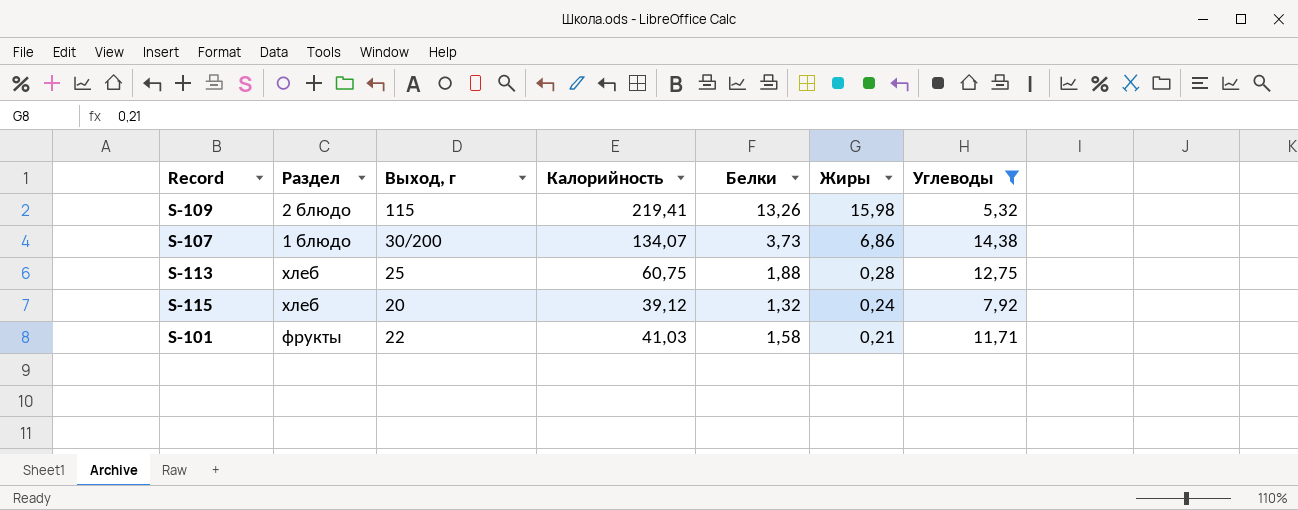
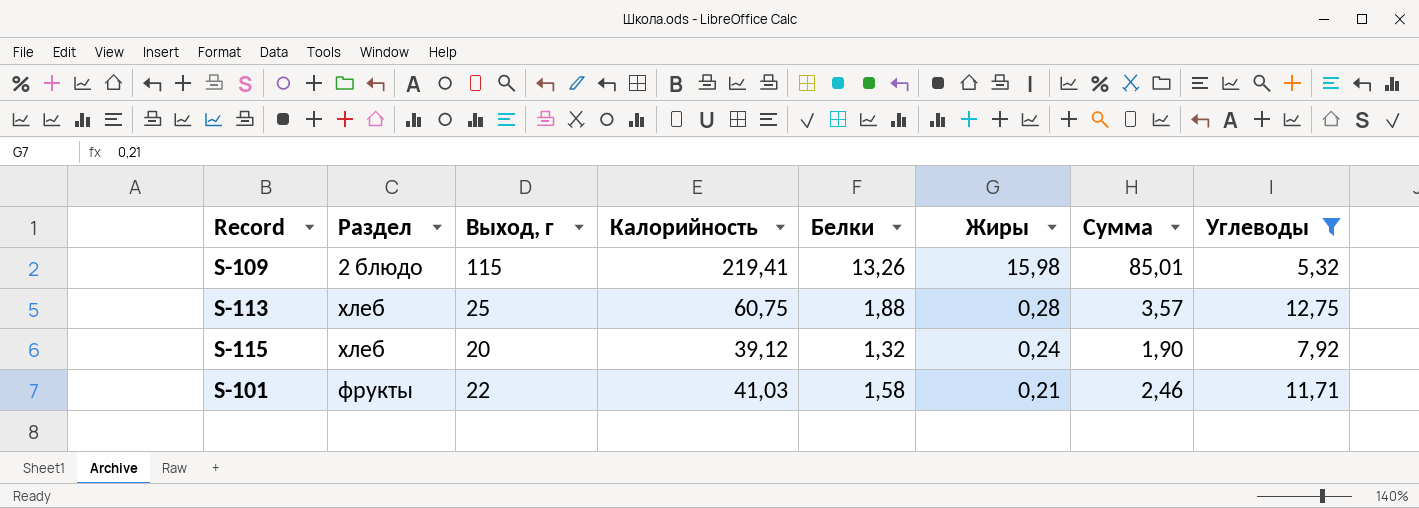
column Сумма | formula: none -> [Жиры] * [Углеводы]
row S-107: 1 блюдо | 30/200 | 134,07 | 3,73 | 6,86 | 14,38 -> none

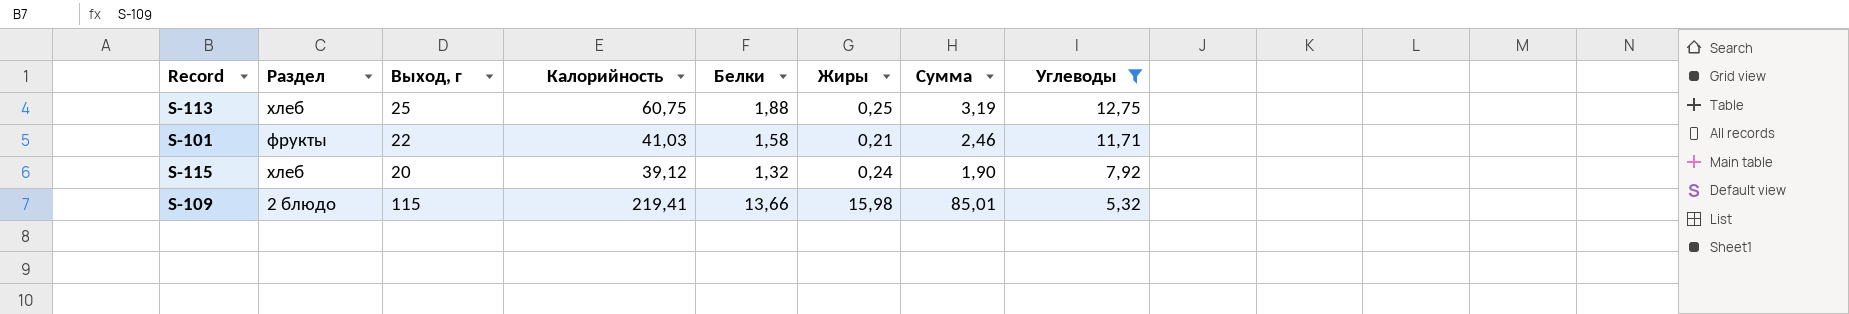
row order: Жиры descending -> Углеводы descending
S-113 | Жиры: 0,28 -> 0,25
S-113 | Сумма: 3,57 -> 3,19
S-109 | Белки: 13,26 -> 13,66

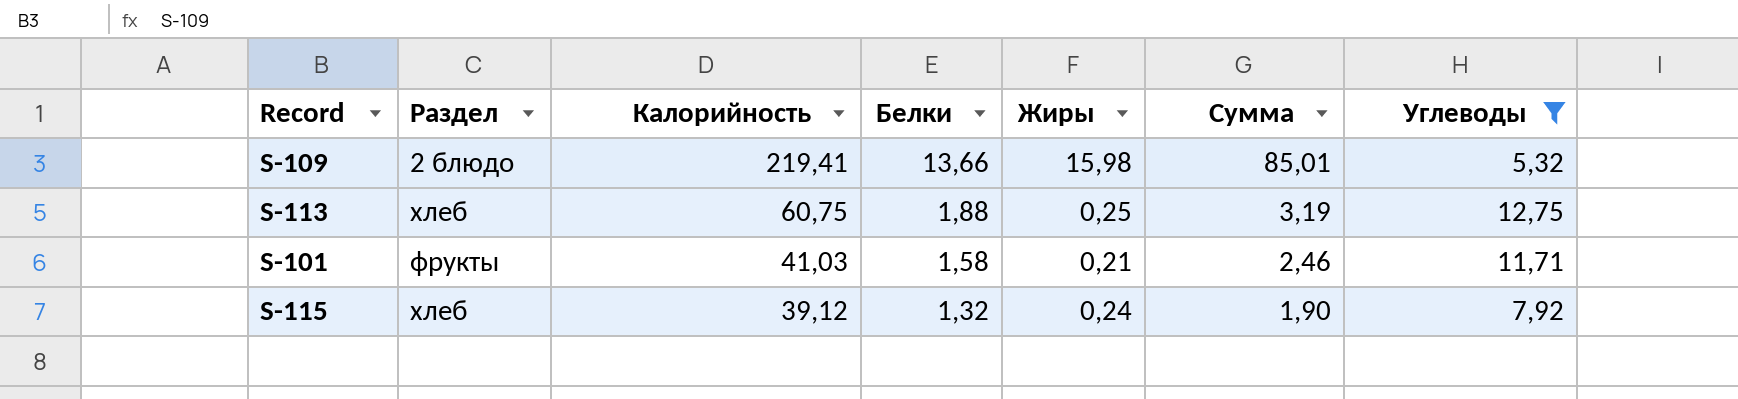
row order: Углеводы descending -> Калорийность descending
column Выход, г | position: 3 -> none

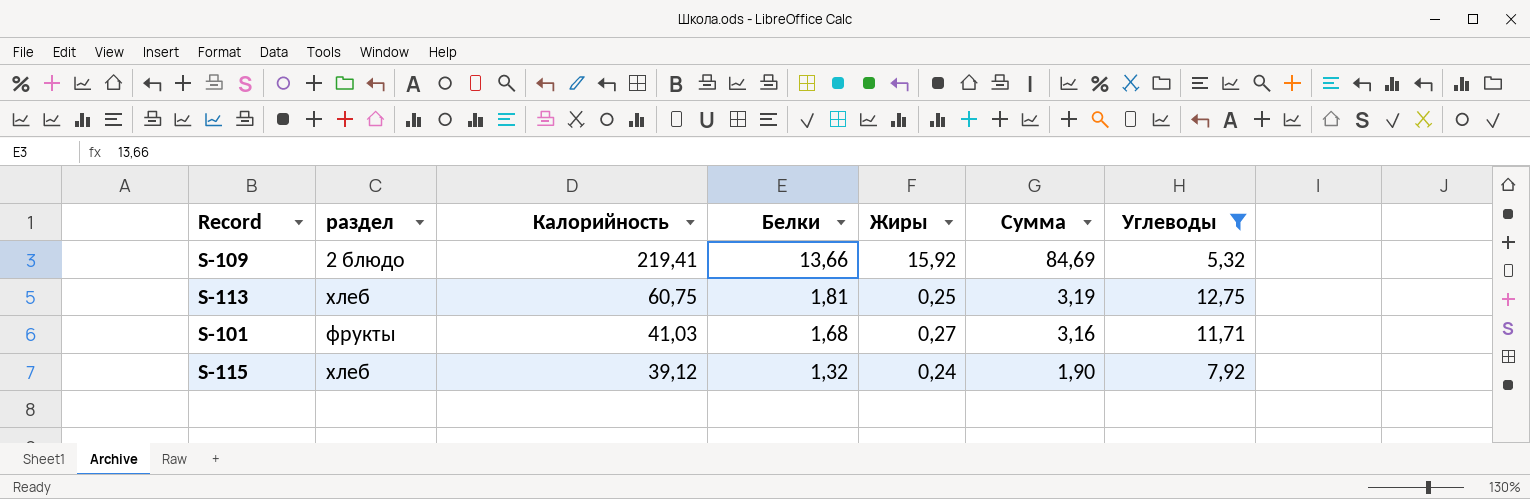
column name: Раздел -> раздел
S-109 | Жиры: 15,98 -> 15,92
S-109 | Сумма: 85,01 -> 84,69
S-113 | Белки: 1,88 -> 1,81
S-101 | Белки: 1,58 -> 1,68
S-101 | Жиры: 0,21 -> 0,27
S-101 | Сумма: 2,46 -> 3,16

